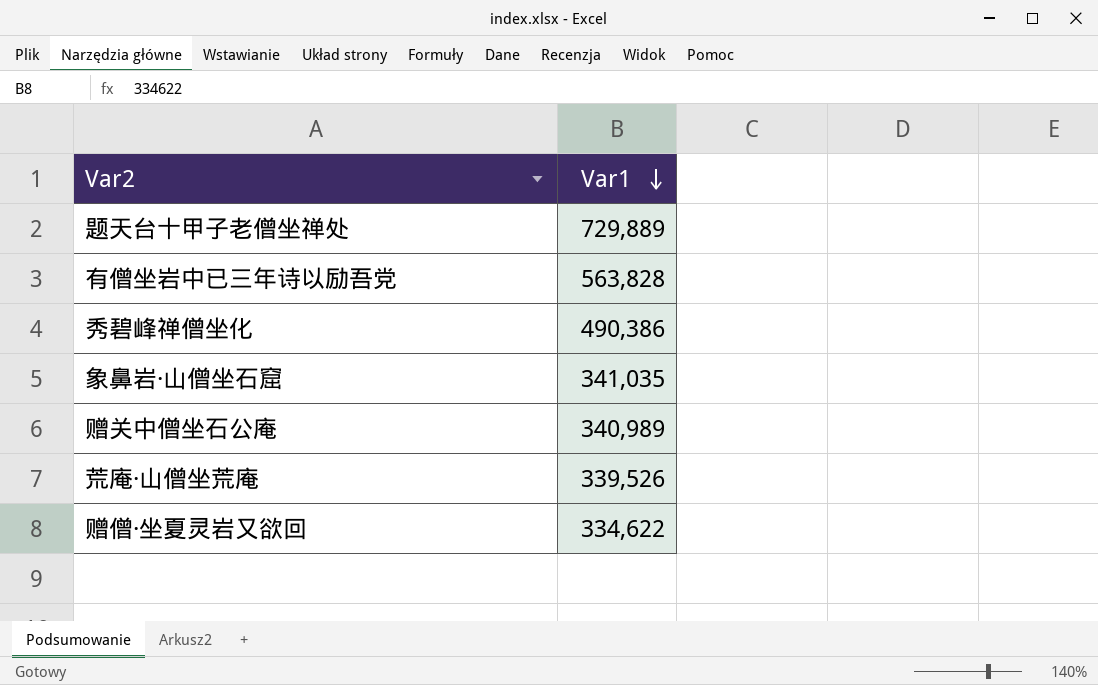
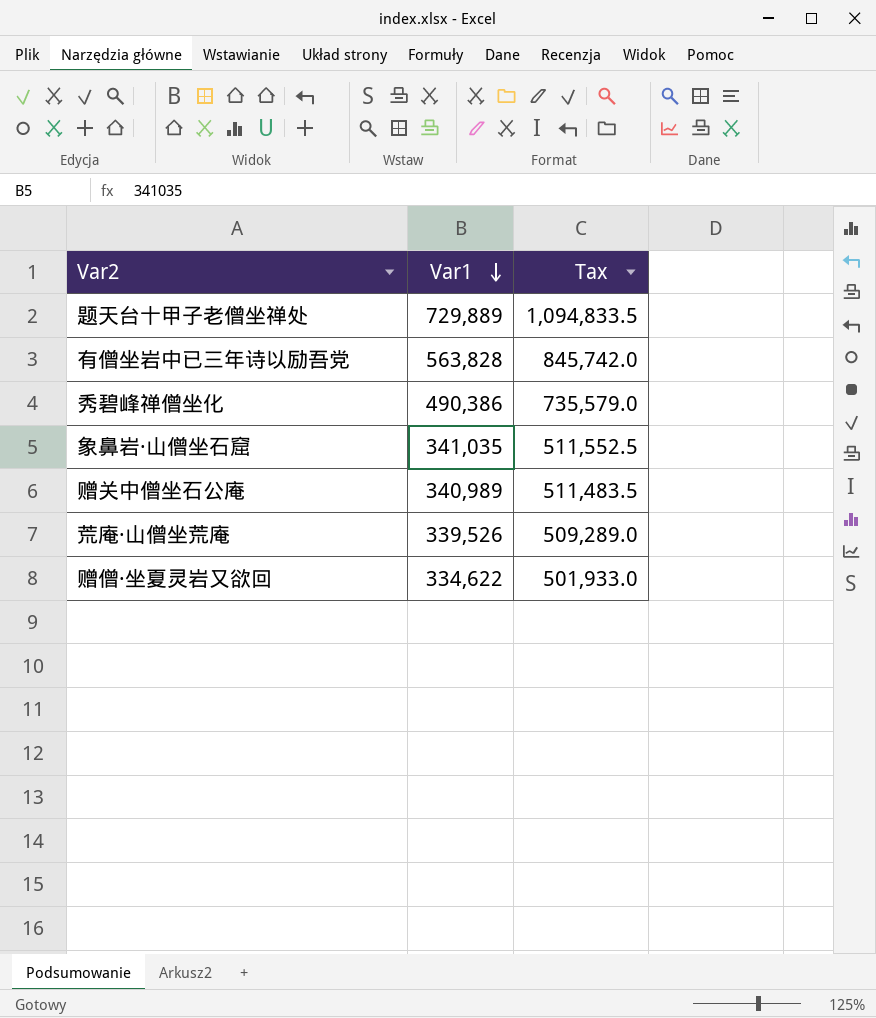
column Tax | formula: none -> [Var1] * 1.5

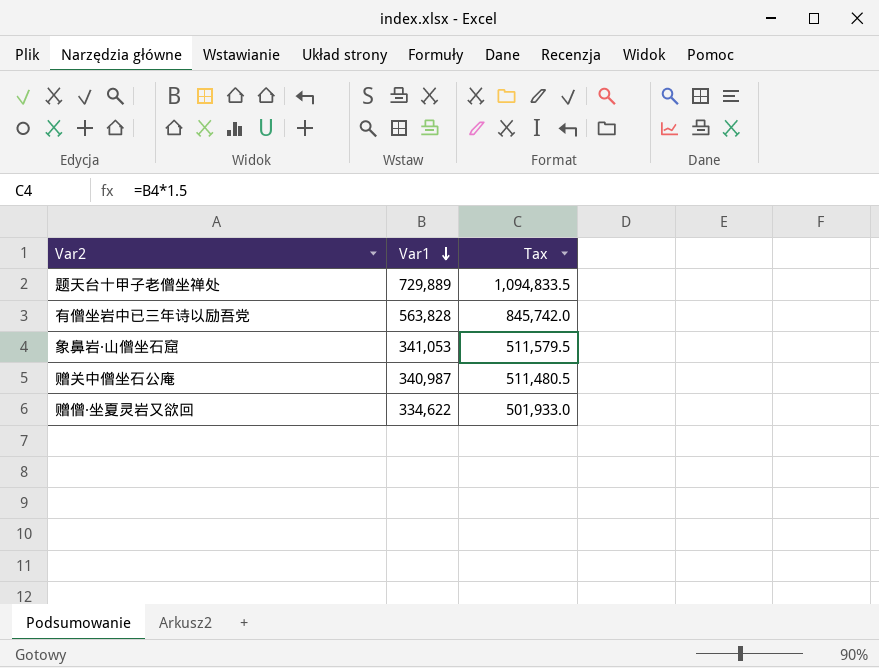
row 秀碧峰禅僧坐化: 490,386 | 735,579.0 -> none
row 荒庵·山僧坐荒庵: 339,526 | 509,289.0 -> none
象鼻岩·山僧坐石窟 | Var1: 341,035 -> 341,053
象鼻岩·山僧坐石窟 | Tax: 511,552.5 -> 511,579.5
赠关中僧坐石公庵 | Var1: 340,989 -> 340,987
赠关中僧坐石公庵 | Tax: 511,483.5 -> 511,480.5

